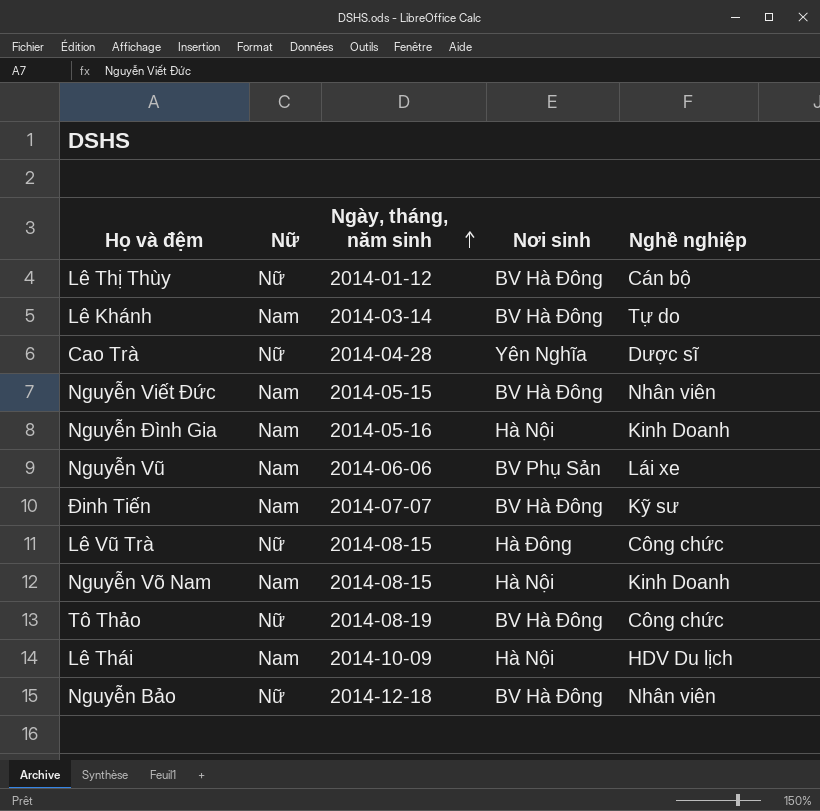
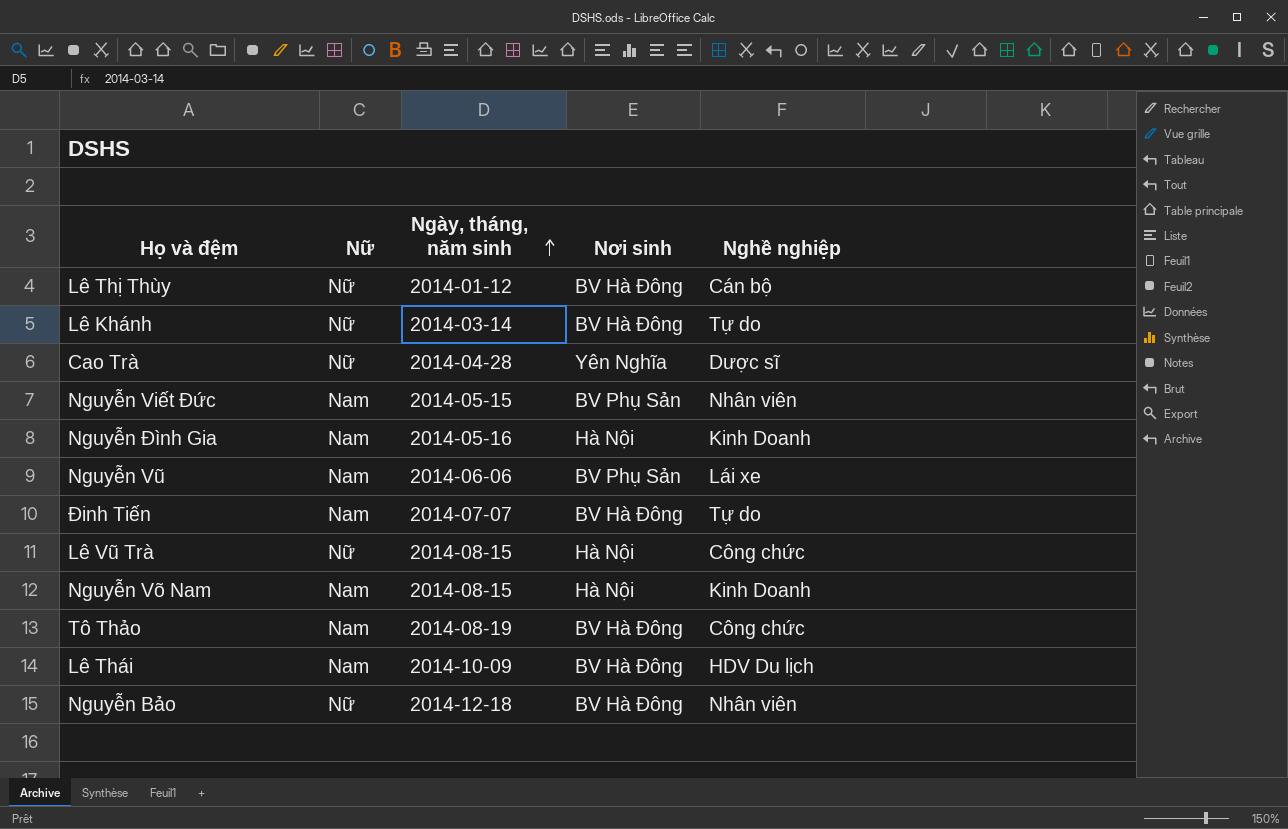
Lê Khánh | Nữ: Nam -> Nữ
Nguyễn Viết Đức | Nơi sinh: BV Hà Đông -> BV Phụ Sản
Đinh Tiến | Nghề nghiệp: Kỹ sư -> Tự do
Lê Vũ Trà | Nơi sinh: Hà Đông -> Hà Nội
Tô Thảo | Nữ: Nữ -> Nam
Lê Thái | Nơi sinh: Hà Nội -> BV Hà Đông

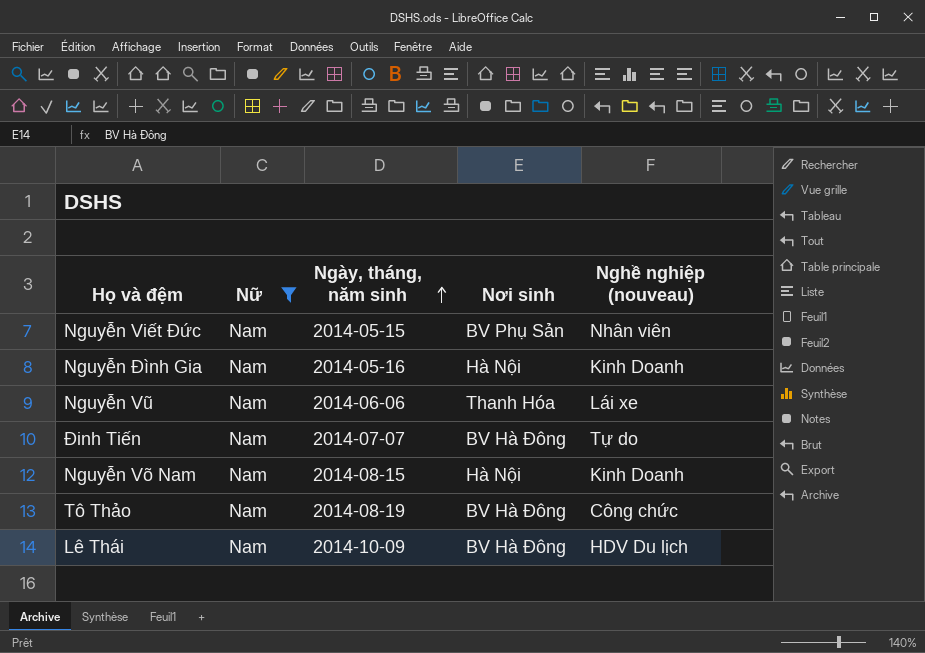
filter: none -> Nữ = Nam
column name: Nghề nghiệp -> Nghề nghiệp (nouveau)
Nguyễn Vũ | Nơi sinh: BV Phụ Sản -> Thanh Hóa

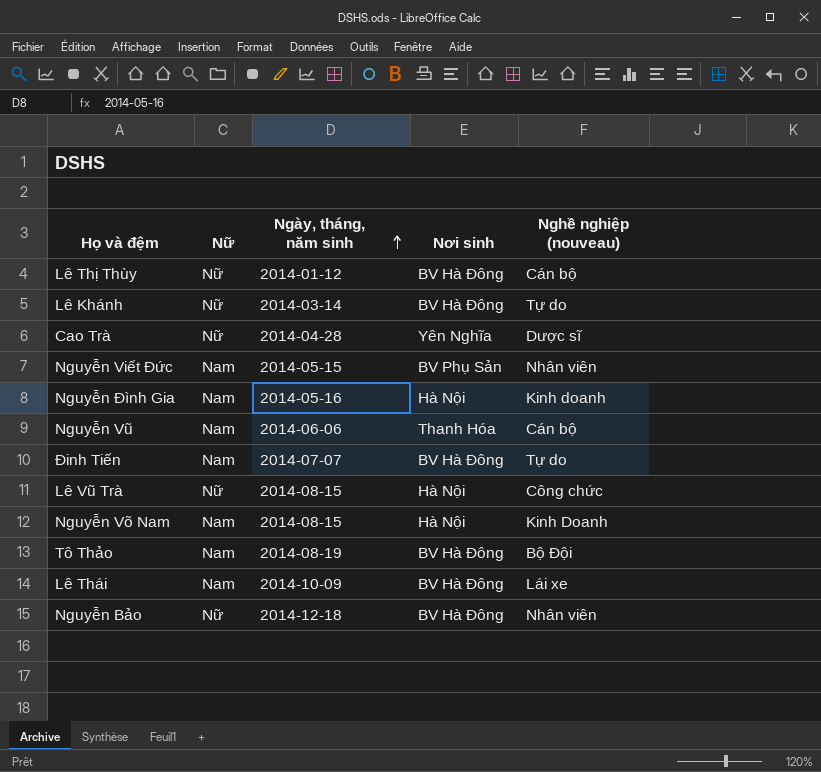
filter: Nữ = Nam -> none
Nguyễn Đình Gia | Nghề nghiệp (nouveau): Kinh Doanh -> Kinh doanh
Nguyễn Vũ | Nghề nghiệp (nouveau): Lái xe -> Cán bộ
Tô Thảo | Nghề nghiệp (nouveau): Công chức -> Bộ Đội
Lê Thái | Nghề nghiệp (nouveau): HDV Du lịch -> Lái xe

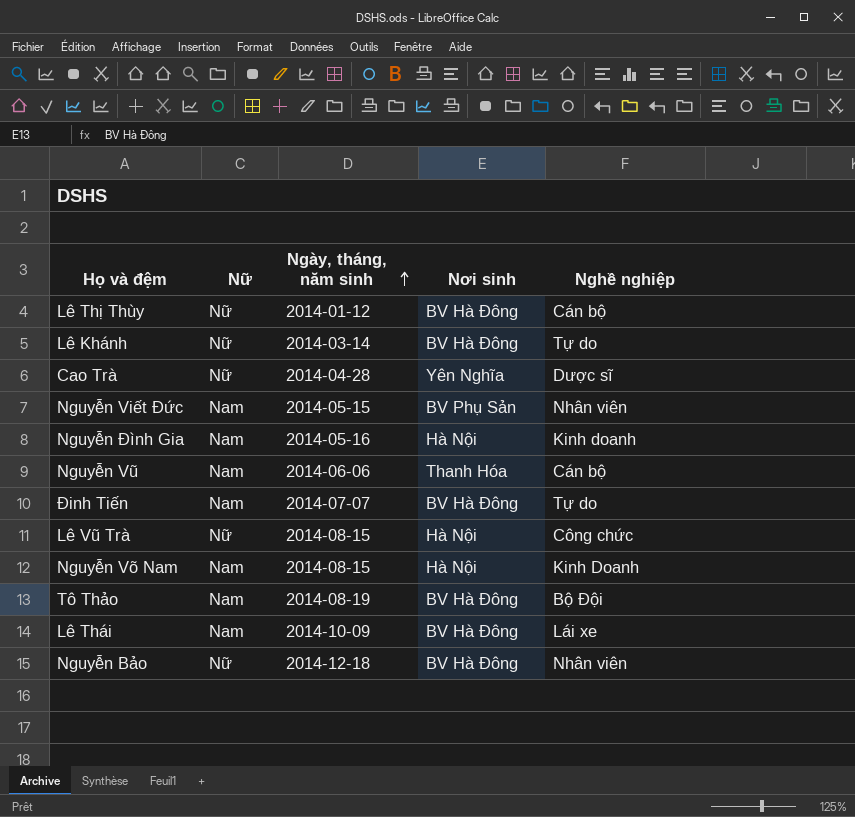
column name: Nghề nghiệp (nouveau) -> Nghề nghiệp

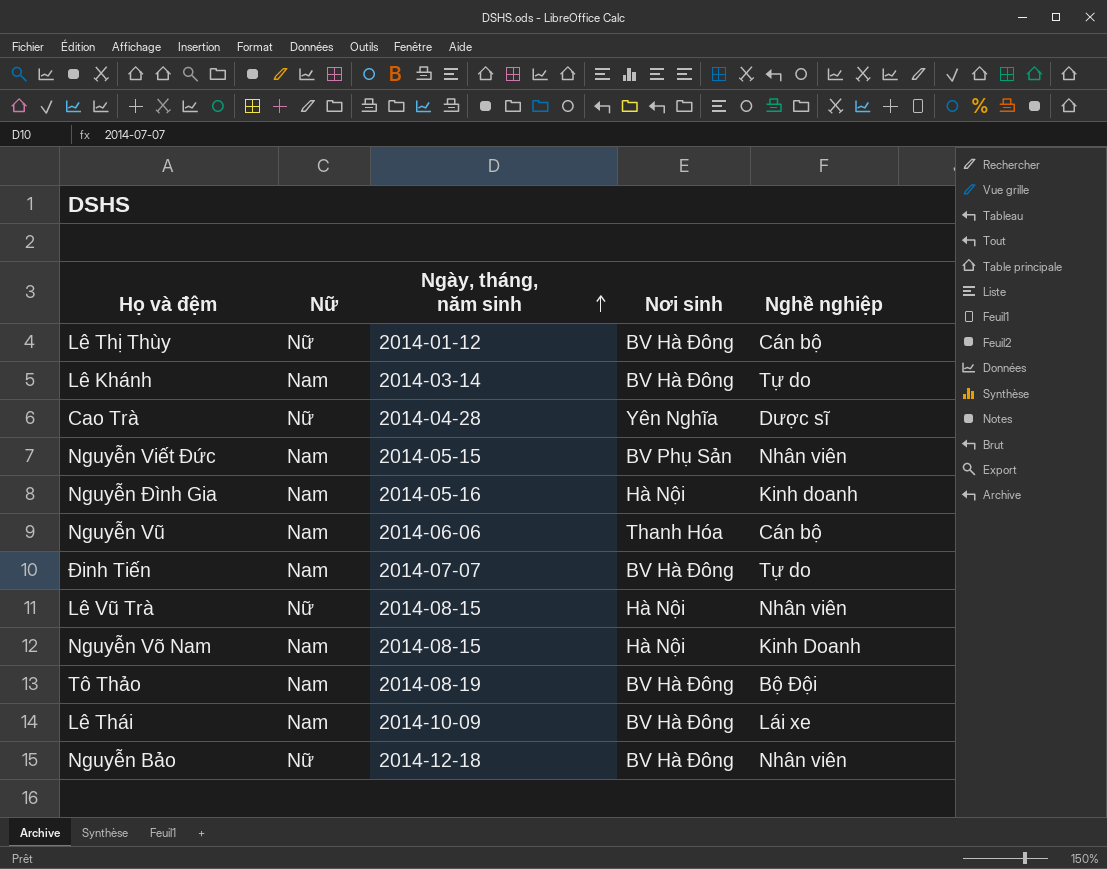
Lê Khánh | Nữ: Nữ -> Nam
Lê Vũ Trà | Nghề nghiệp: Công chức -> Nhân viên

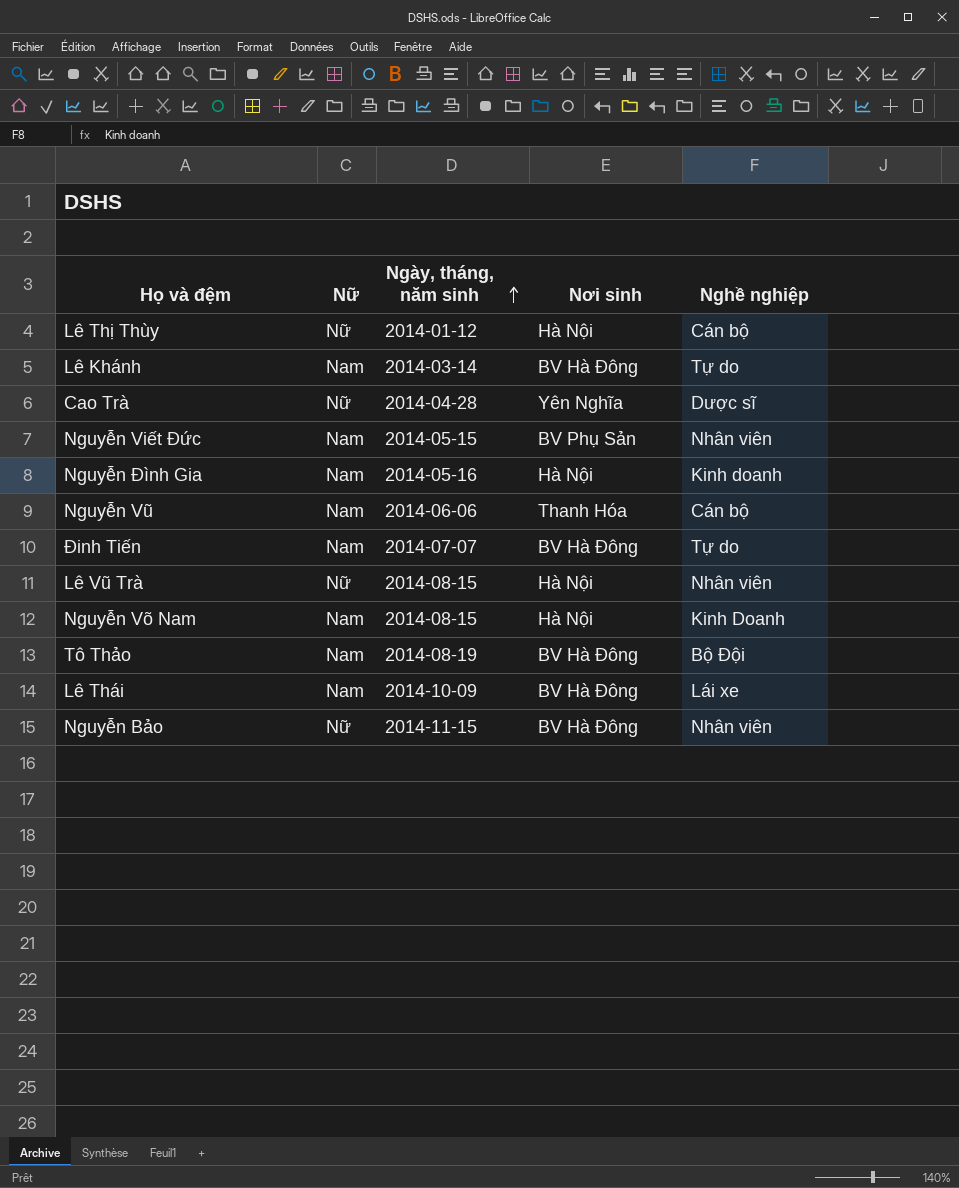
Lê Thị Thùy | Nơi sinh: BV Hà Đông -> Hà Nội
Nguyễn Bảo | Ngày, tháng, năm sinh: 2014-12-18 -> 2014-11-15

